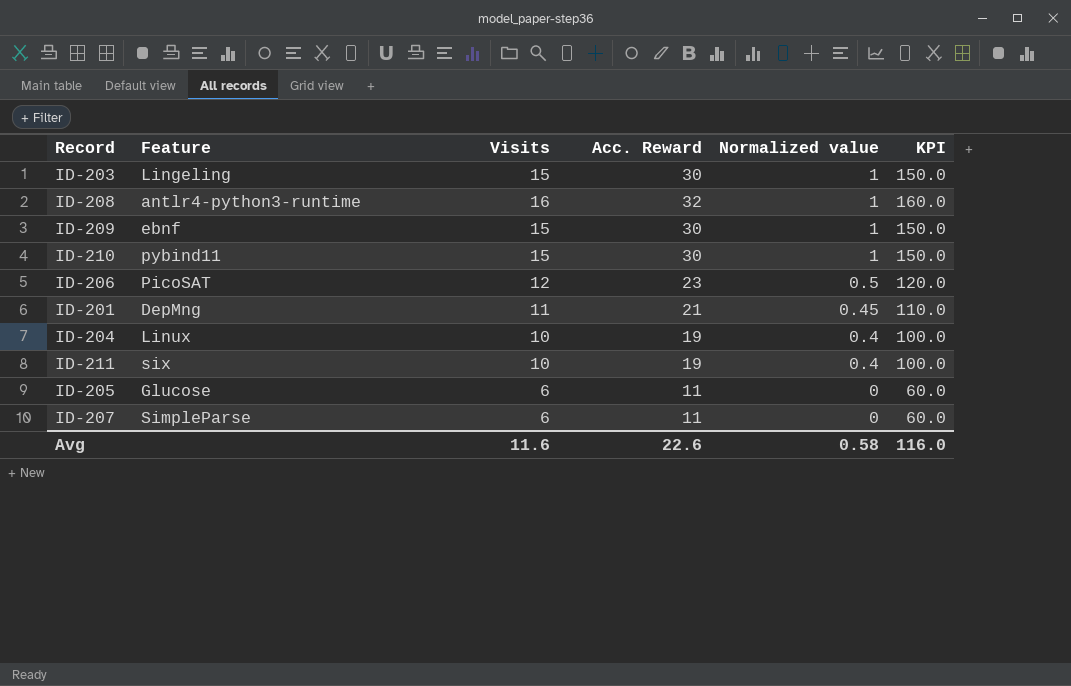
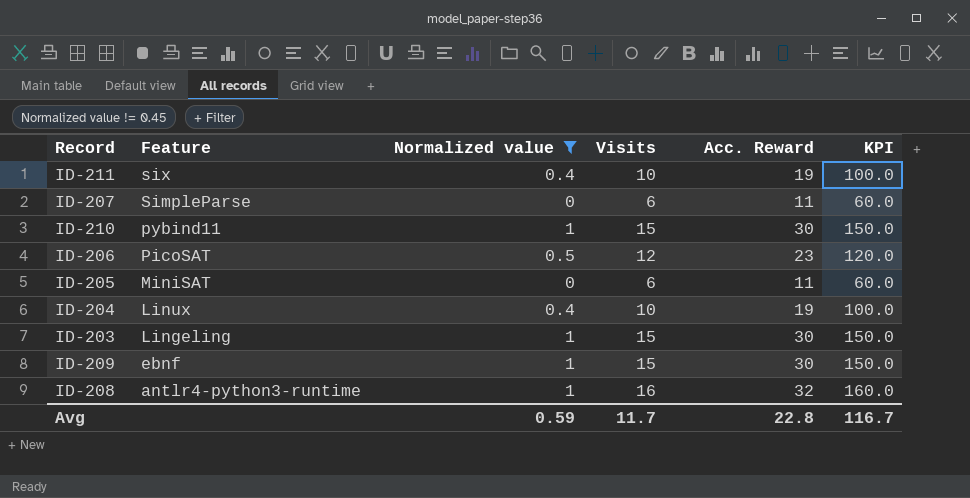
filter: none -> Normalized value != 0.45
row order: Normalized value descending -> Feature descending
column Normalized value | position: 5 -> 3
ID-205 | Feature: Glucose -> MiniSAT
Avg | Normalized value: 0.58 -> 0.59
Avg | Visits: 11.6 -> 11.7
Avg | Acc. Reward: 22.6 -> 22.8
Avg | KPI: 116.0 -> 116.7

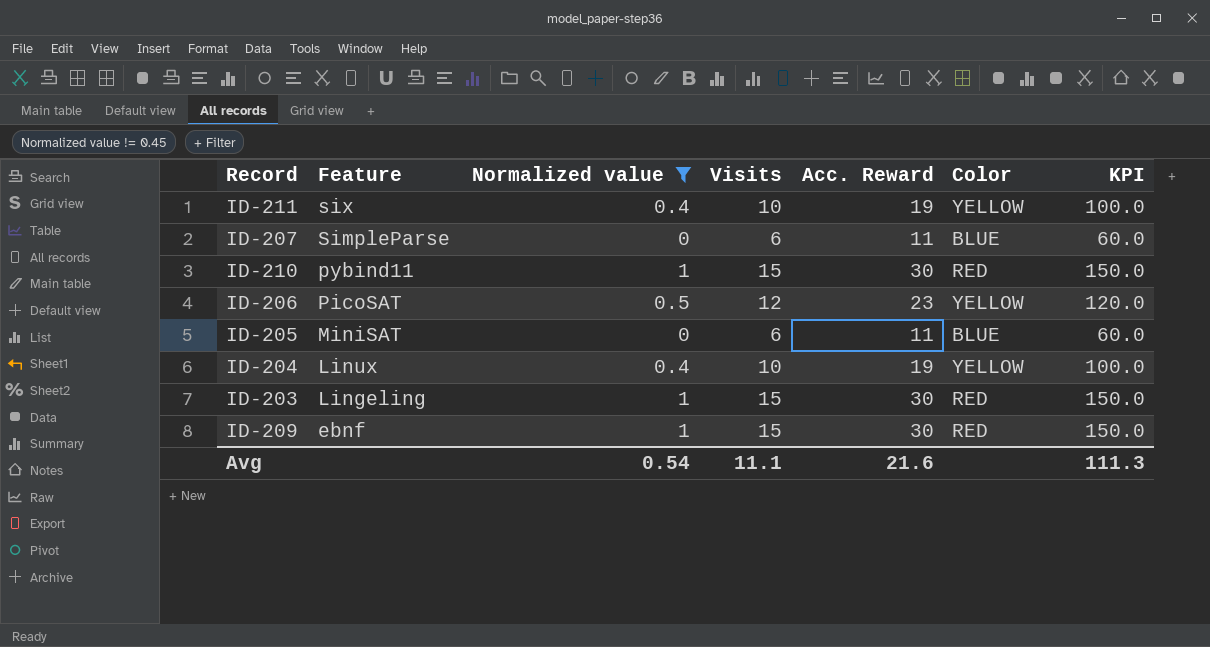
column Color | position: none -> 6
row ID-208: antlr4-python3-runtime | 1 | 16 | 32 | 160.0 -> none
Avg | Normalized value: 0.59 -> 0.54
Avg | Visits: 11.7 -> 11.1
Avg | Acc. Reward: 22.8 -> 21.6
Avg | KPI: 116.7 -> 111.3

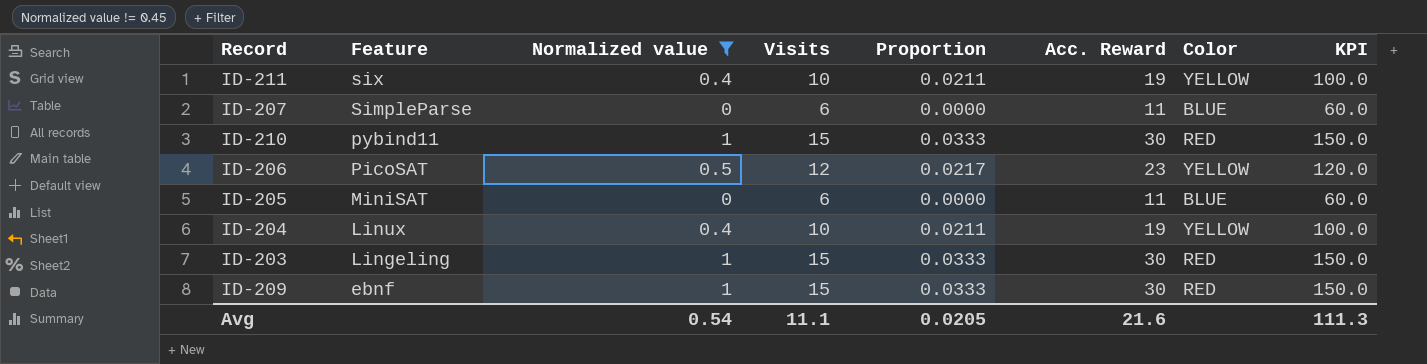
column Proportion | formula: none -> [Normalized value] / [Acc. Reward]

